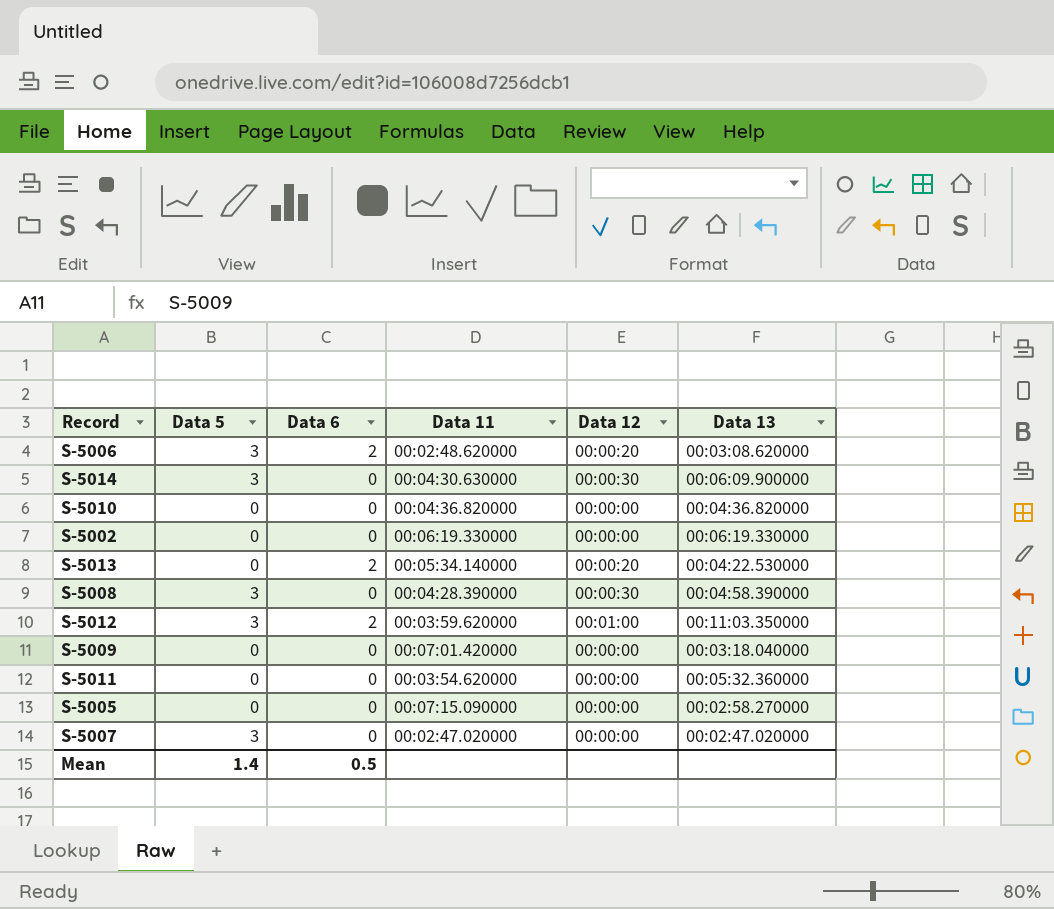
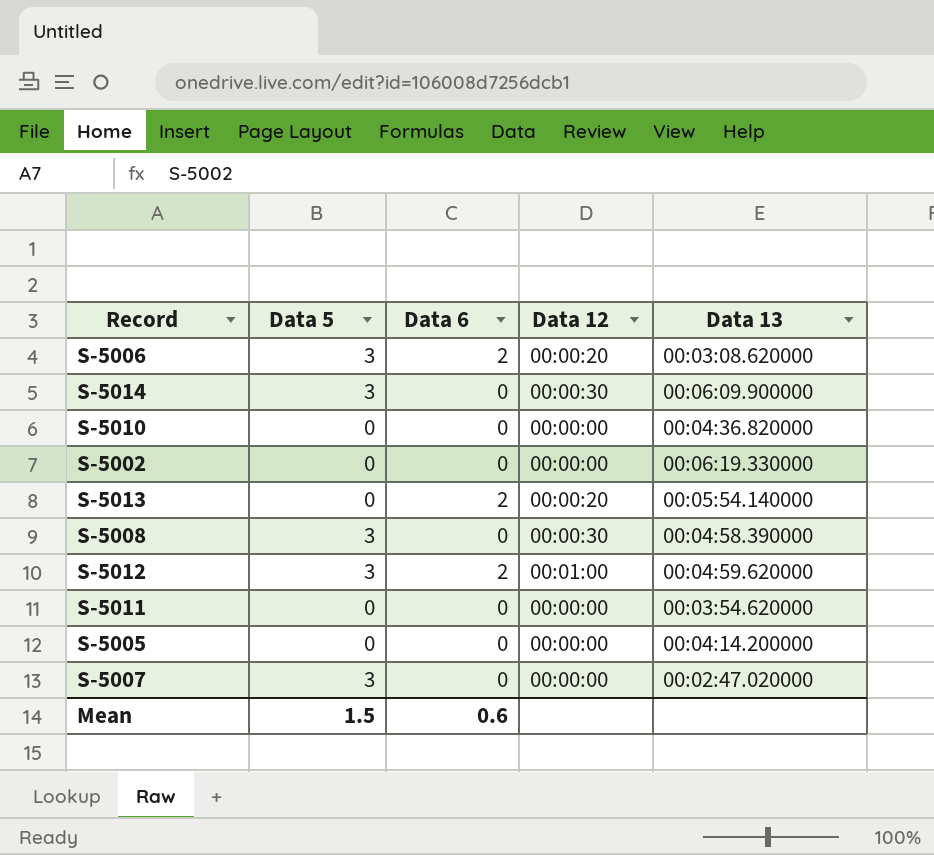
column Data 11 | position: 4 -> none
row S-5009: 0 | 0 | 00:07:01.420000 | 00:00:00 | 00:03:18.040000 -> none
S-5013 | Data 13: 00:04:22.530000 -> 00:05:54.140000
S-5012 | Data 13: 00:11:03.350000 -> 00:04:59.620000
S-5011 | Data 13: 00:05:32.360000 -> 00:03:54.620000
S-5005 | Data 13: 00:02:58.270000 -> 00:04:14.200000
Mean | Data 5: 1.4 -> 1.5
Mean | Data 6: 0.5 -> 0.6

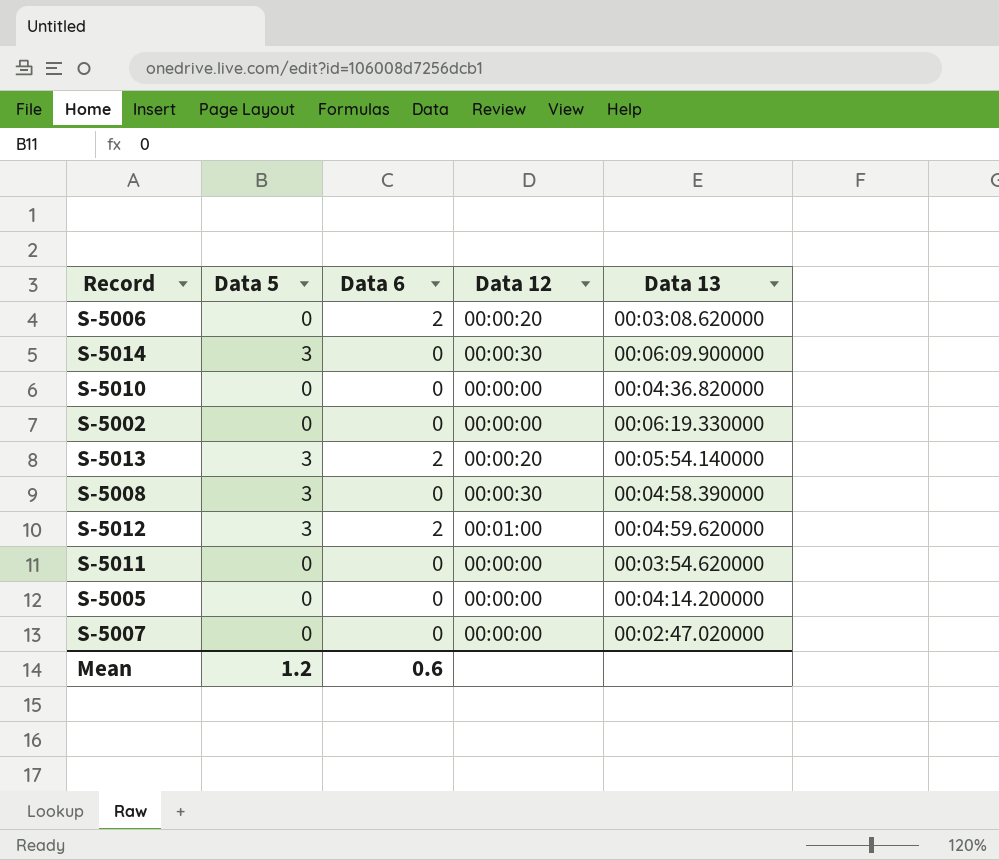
S-5006 | Data 5: 3 -> 0
S-5013 | Data 5: 0 -> 3
S-5007 | Data 5: 3 -> 0
Mean | Data 5: 1.5 -> 1.2

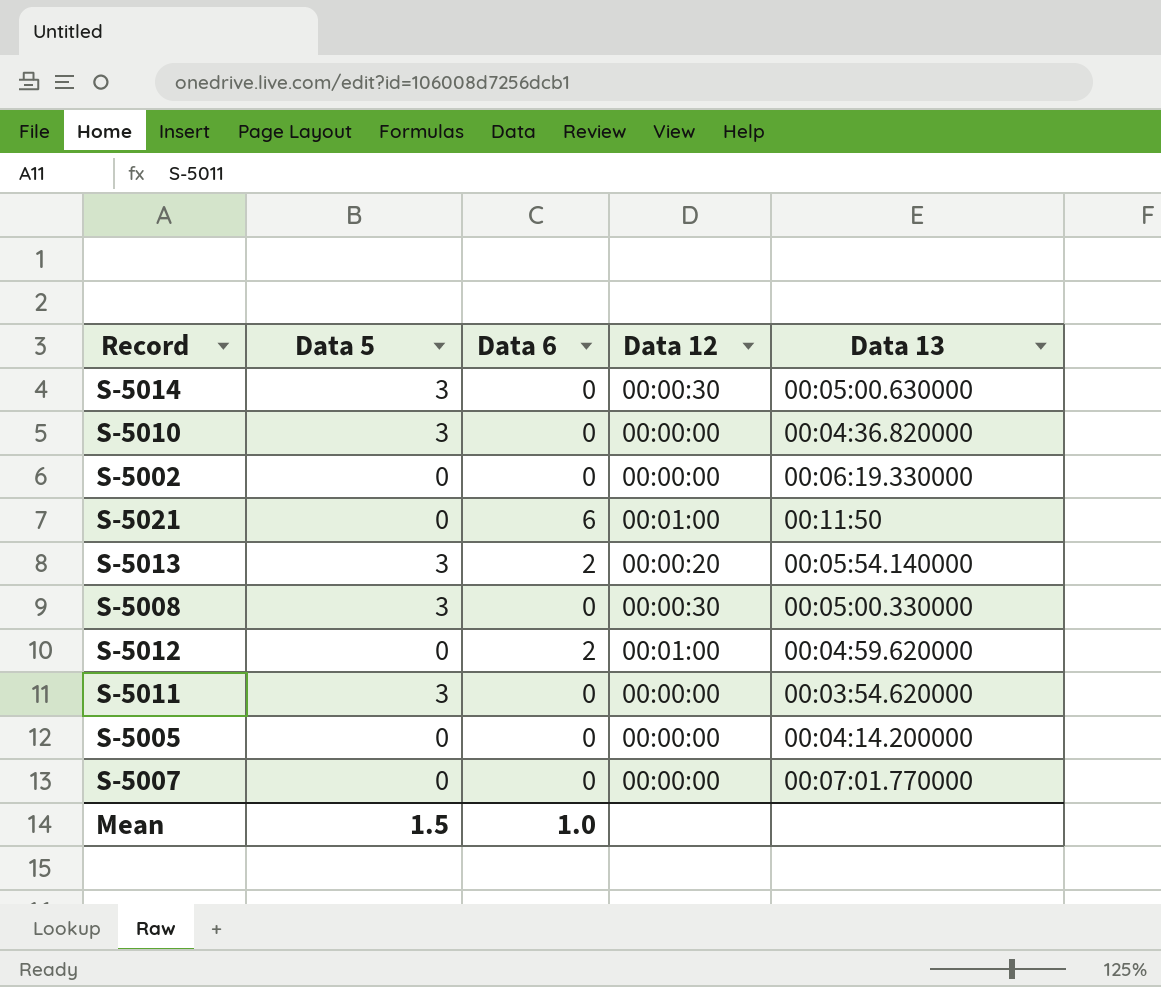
row S-5006: 0 | 2 | 00:00:20 | 00:03:08.620000 -> none
S-5014 | Data 13: 00:06:09.900000 -> 00:05:00.630000
S-5010 | Data 5: 0 -> 3
row S-5021: none -> 0 | 6 | 00:01:00 | 00:11:50
S-5008 | Data 13: 00:04:58.390000 -> 00:05:00.330000
S-5012 | Data 5: 3 -> 0
S-5011 | Data 5: 0 -> 3
S-5007 | Data 13: 00:02:47.020000 -> 00:07:01.770000
Mean | Data 5: 1.2 -> 1.5
Mean | Data 6: 0.6 -> 1.0

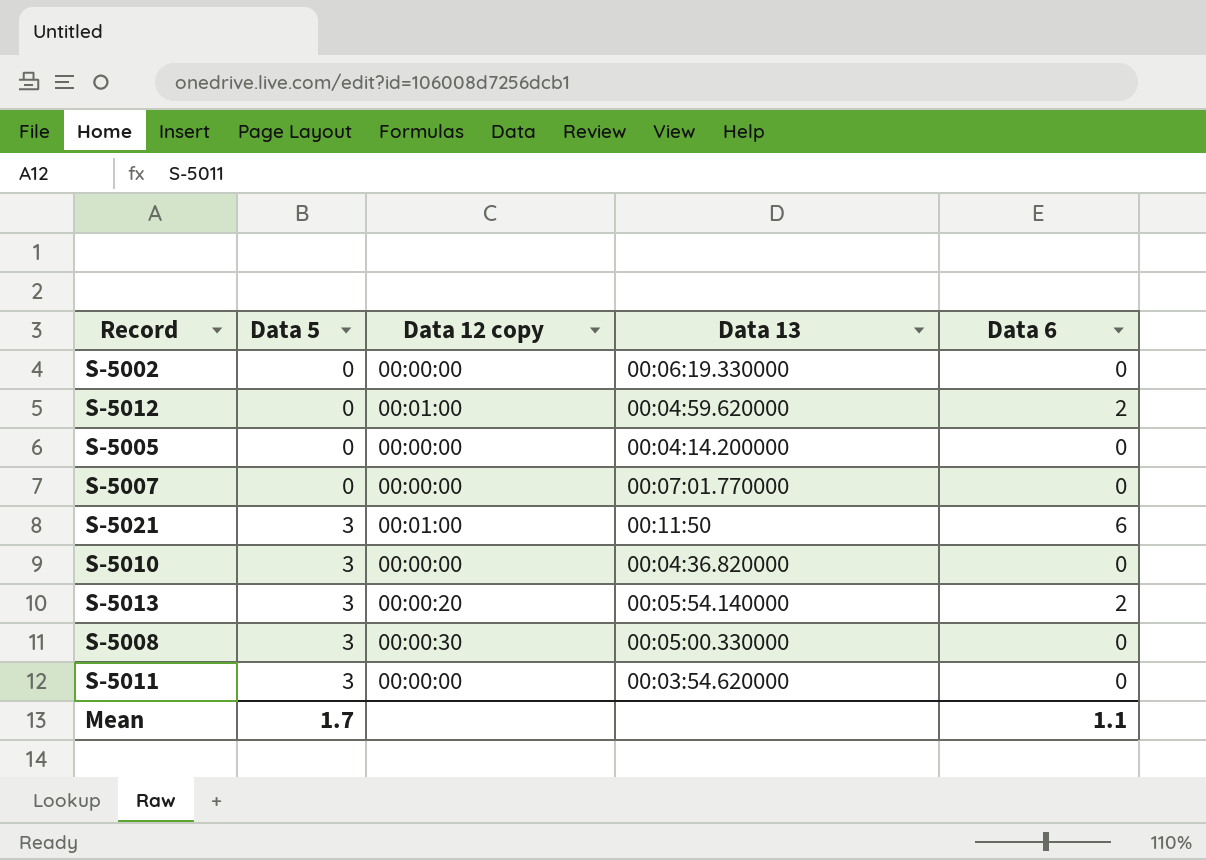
row order: none -> Data 5 ascending
column name: Data 12 -> Data 12 copy
column Data 6 | position: 3 -> 5
row S-5014: 3 | 0 | 00:00:30 | 00:05:00.630000 -> none
S-5021 | Data 5: 0 -> 3
Mean | Data 5: 1.5 -> 1.7
Mean | Data 6: 1.0 -> 1.1

